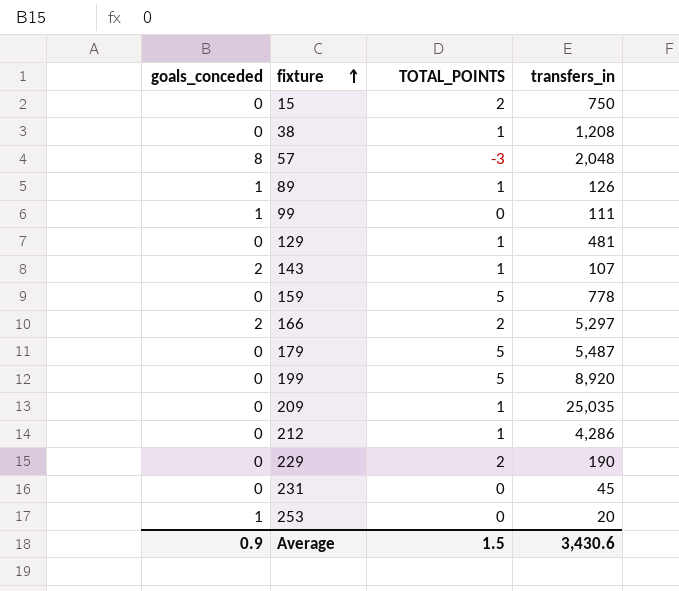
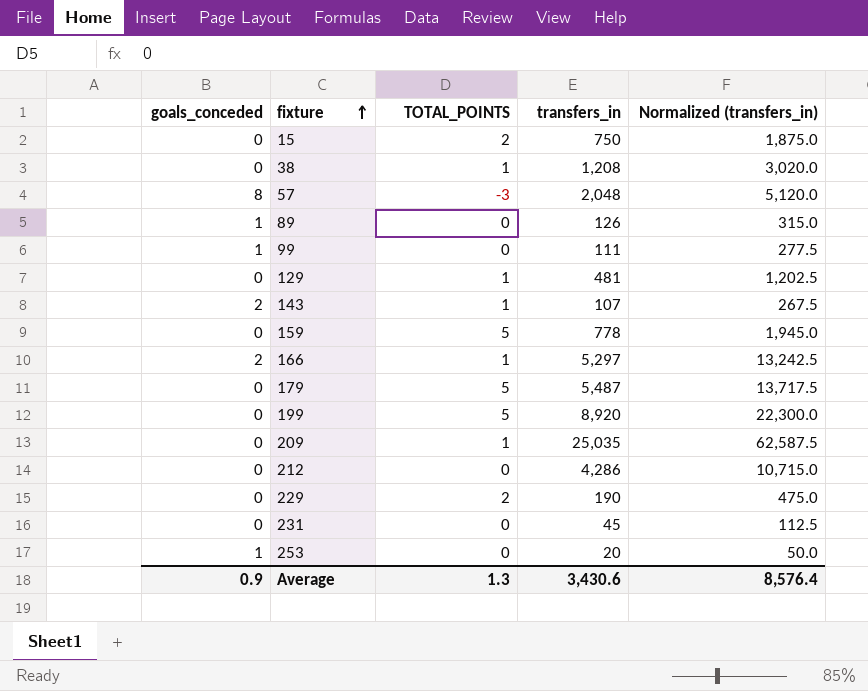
column Normalized (transfers_in) | formula: none -> [transfers_in] * 2.5
89 | TOTAL_POINTS: 1 -> 0
166 | TOTAL_POINTS: 2 -> 1
212 | TOTAL_POINTS: 1 -> 0
Average | TOTAL_POINTS: 1.5 -> 1.3

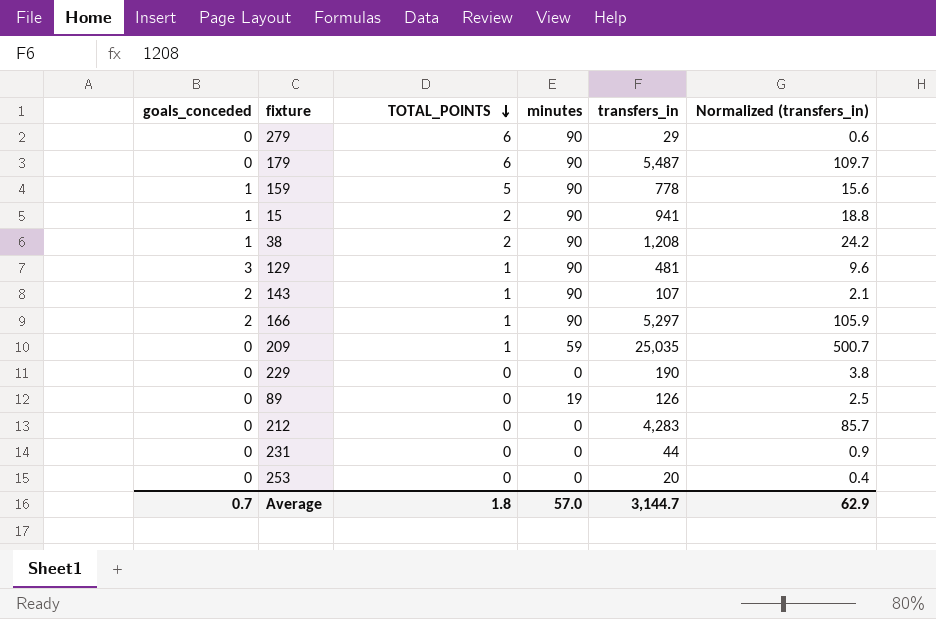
row order: fixture ascending -> TOTAL_POINTS descending
column minutes | position: none -> 4
column Normalized (transfers_in) | formula: [transfers_in] * 2.5 -> [transfers_in] * 0.02
row 57: 8 | -3 | 2,048 | 5,120.0 -> none
row 99: 1 | 0 | 111 | 277.5 -> none
row 199: 0 | 5 | 8,920 | 22,300.0 -> none
row 279: none -> 0 | 6 | 90 | 29 | 0.6
179 | TOTAL_POINTS: 5 -> 6
159 | goals_conceded: 0 -> 1
15 | goals_conceded: 0 -> 1
15 | transfers_in: 750 -> 941
38 | goals_conceded: 0 -> 1
38 | TOTAL_POINTS: 1 -> 2
129 | goals_conceded: 0 -> 3
229 | TOTAL_POINTS: 2 -> 0
89 | goals_conceded: 1 -> 0
212 | transfers_in: 4,286 -> 4,283
231 | transfers_in: 45 -> 44
253 | goals_conceded: 1 -> 0
Average | goals_conceded: 0.9 -> 0.7
Average | TOTAL_POINTS: 1.3 -> 1.8
Average | transfers_in: 3,430.6 -> 3,144.7
Average | Normalized (transfers_in): 8,576.4 -> 62.9

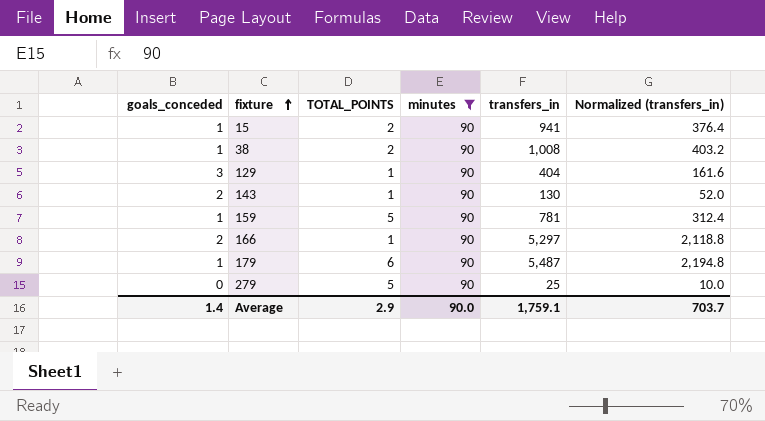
filter: none -> minutes = 90
row order: TOTAL_POINTS descending -> fixture ascending
column Normalized (transfers_in) | formula: [transfers_in] * 0.02 -> [transfers_in] * 0.4
38 | transfers_in: 1,208 -> 1,008
129 | transfers_in: 481 -> 404
143 | transfers_in: 107 -> 130
159 | transfers_in: 778 -> 781
179 | goals_conceded: 0 -> 1
279 | TOTAL_POINTS: 6 -> 5
279 | transfers_in: 29 -> 25
Average | goals_conceded: 0.7 -> 1.4
Average | TOTAL_POINTS: 1.8 -> 2.9
Average | minutes: 57.0 -> 90.0
Average | transfers_in: 3,144.7 -> 1,759.1
Average | Normalized (transfers_in): 62.9 -> 703.7

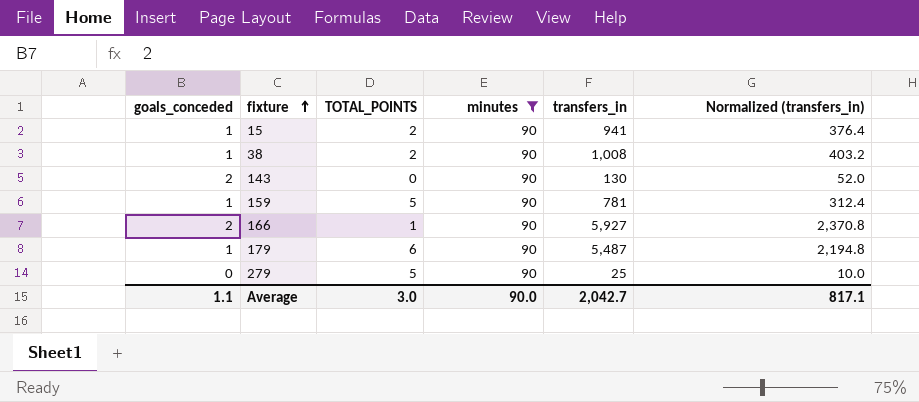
row 129: 3 | 1 | 90 | 404 | 161.6 -> none
143 | TOTAL_POINTS: 1 -> 0
166 | transfers_in: 5,297 -> 5,927
166 | Normalized (transfers_in): 2,118.8 -> 2,370.8
Average | goals_conceded: 1.4 -> 1.1
Average | TOTAL_POINTS: 2.9 -> 3.0
Average | transfers_in: 1,759.1 -> 2,042.7
Average | Normalized (transfers_in): 703.7 -> 817.1

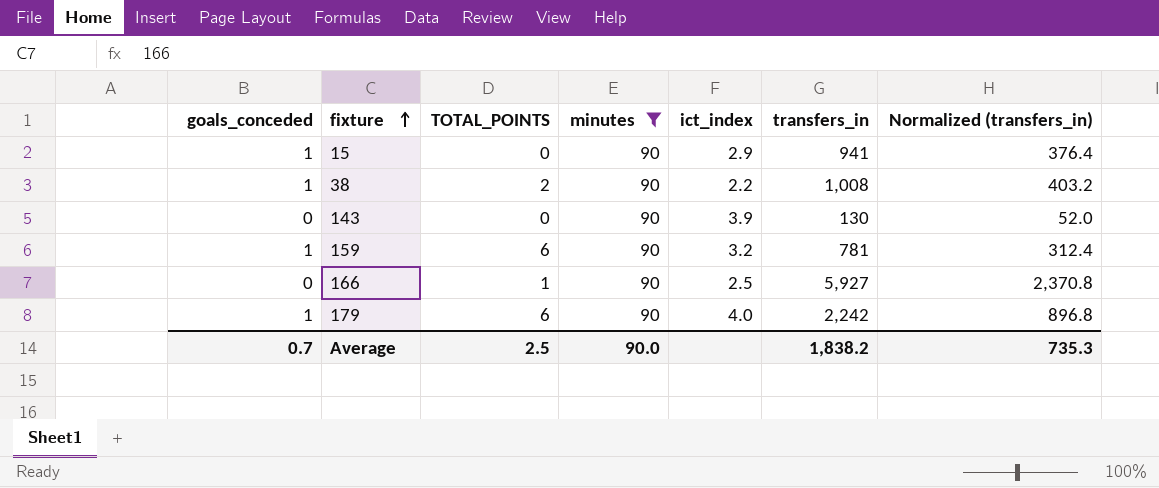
column ict_index | position: none -> 5
row 279: 0 | 5 | 90 | 25 | 10.0 -> none
15 | TOTAL_POINTS: 2 -> 0
143 | goals_conceded: 2 -> 0
159 | TOTAL_POINTS: 5 -> 6
166 | goals_conceded: 2 -> 0
179 | transfers_in: 5,487 -> 2,242
179 | Normalized (transfers_in): 2,194.8 -> 896.8
Average | goals_conceded: 1.1 -> 0.7
Average | TOTAL_POINTS: 3.0 -> 2.5
Average | transfers_in: 2,042.7 -> 1,838.2
Average | Normalized (transfers_in): 817.1 -> 735.3

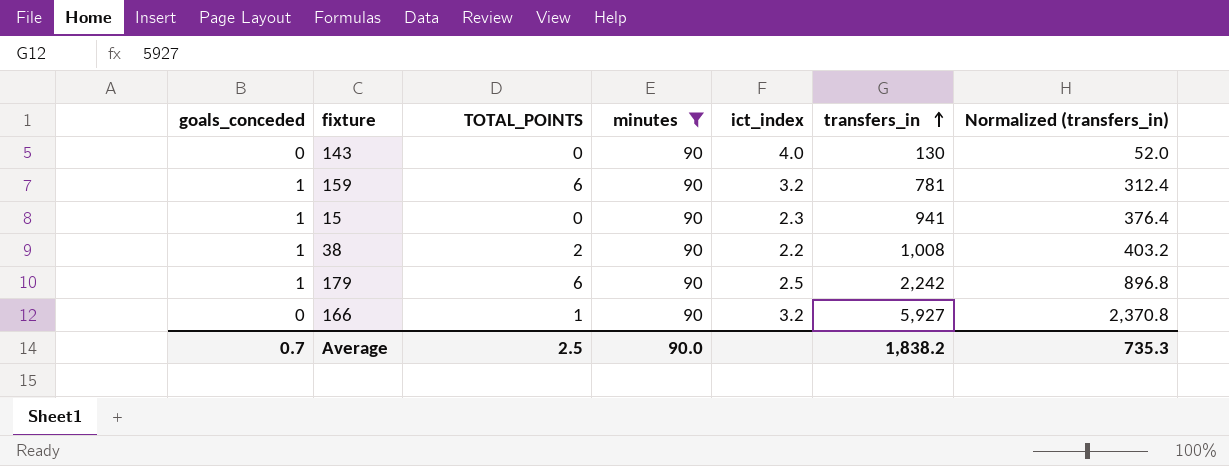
row order: fixture ascending -> transfers_in ascending
143 | ict_index: 3.9 -> 4.0
15 | ict_index: 2.9 -> 2.3
179 | ict_index: 4.0 -> 2.5
166 | ict_index: 2.5 -> 3.2

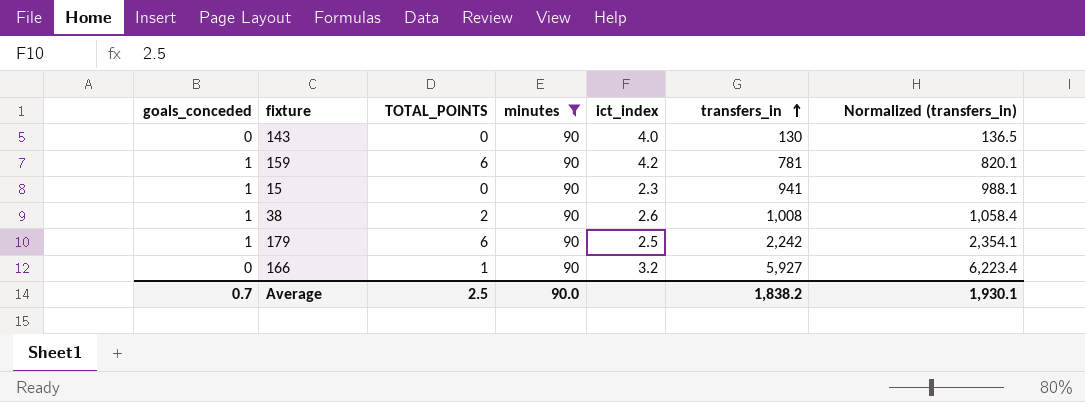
column Normalized (transfers_in) | formula: [transfers_in] * 0.4 -> [transfers_in] * 1.05
159 | ict_index: 3.2 -> 4.2
38 | ict_index: 2.2 -> 2.6
Average | Normalized (transfers_in): 735.3 -> 1,930.1

